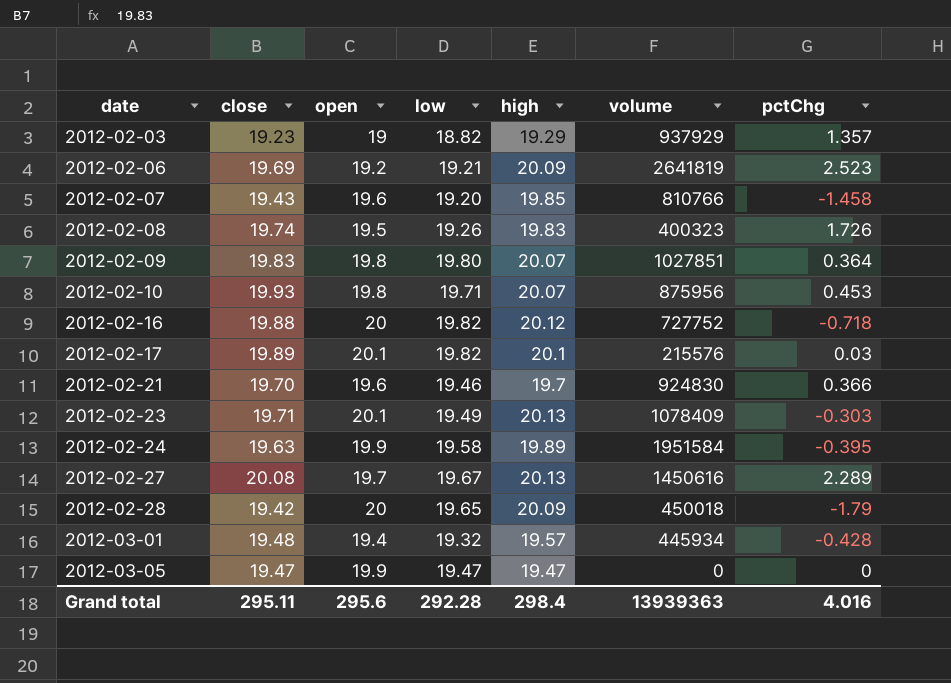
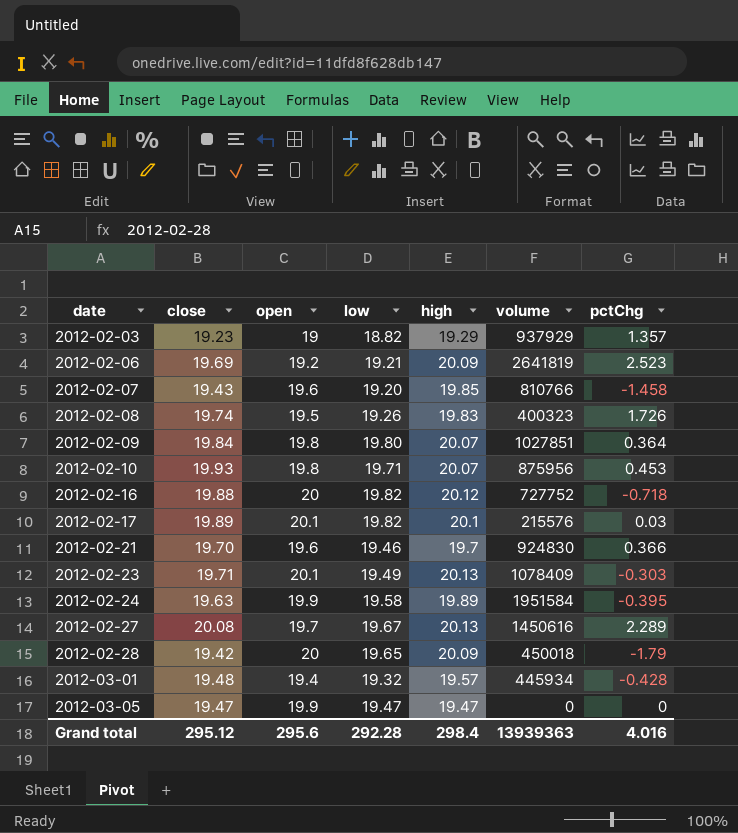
2012-02-09 | close: 19.83 -> 19.84
Grand total | close: 295.11 -> 295.12

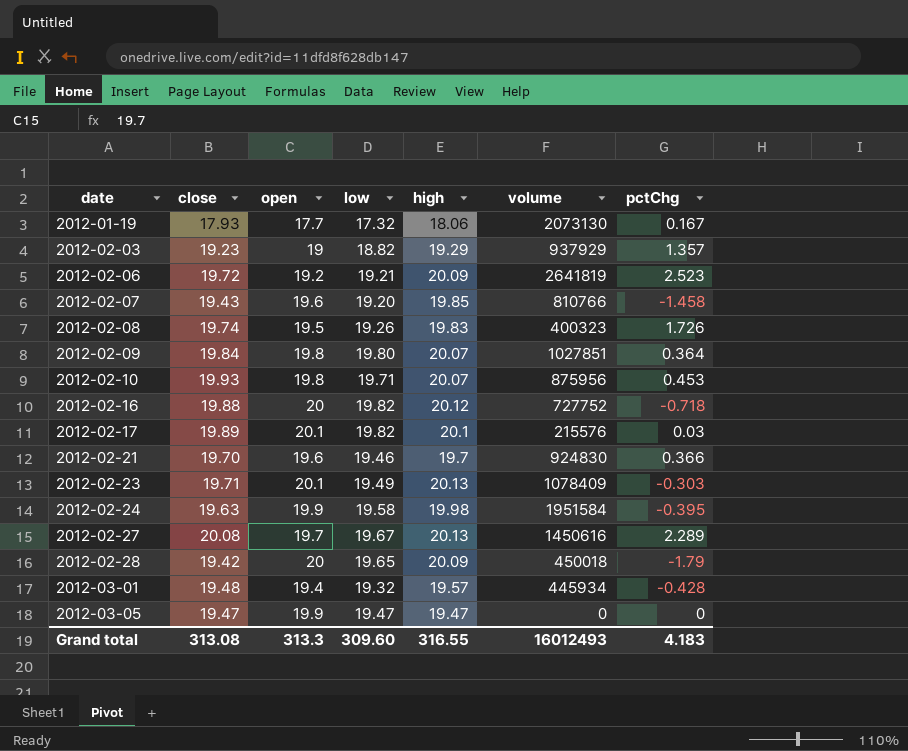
row 2012-01-19: none -> 17.93 | 17.7 | 17.32 | 18.06 | 2073130 | 0.167
2012-02-06 | close: 19.69 -> 19.72
2012-02-24 | high: 19.89 -> 19.98
Grand total | close: 295.12 -> 313.08
Grand total | open: 295.6 -> 313.3
Grand total | low: 292.28 -> 309.60
Grand total | high: 298.4 -> 316.55
Grand total | volume: 13939363 -> 16012493
Grand total | pctChg: 4.016 -> 4.183

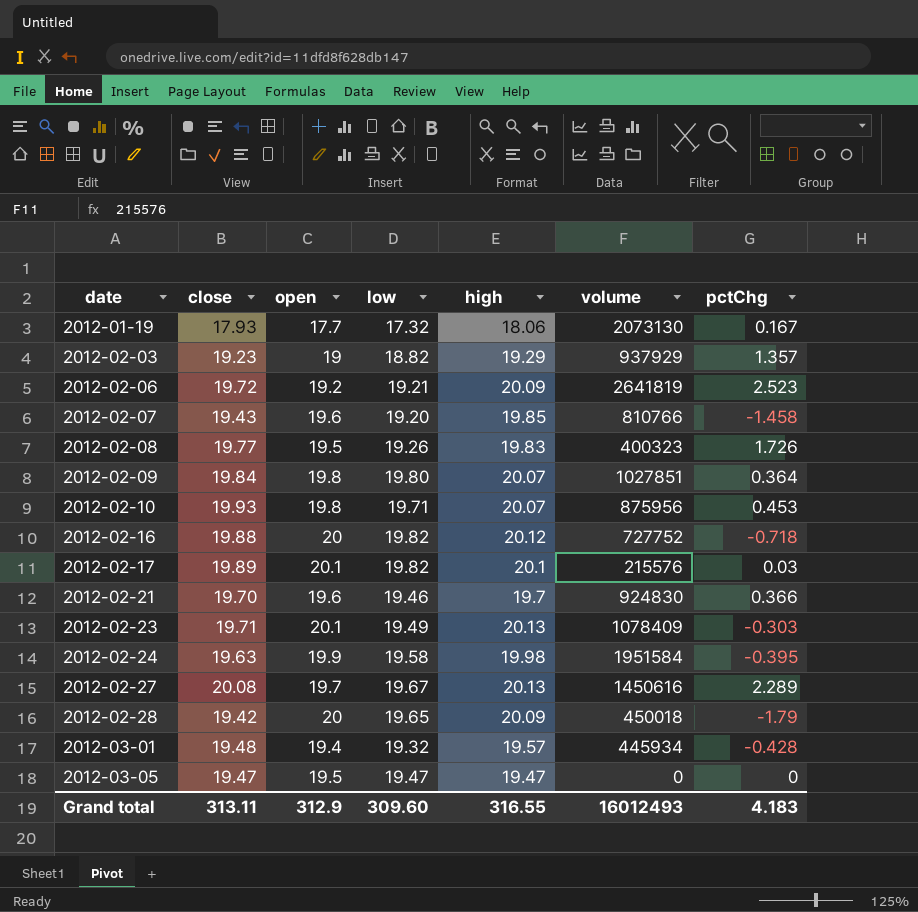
2012-02-08 | close: 19.74 -> 19.77
2012-03-05 | open: 19.9 -> 19.5
Grand total | close: 313.08 -> 313.11
Grand total | open: 313.3 -> 312.9

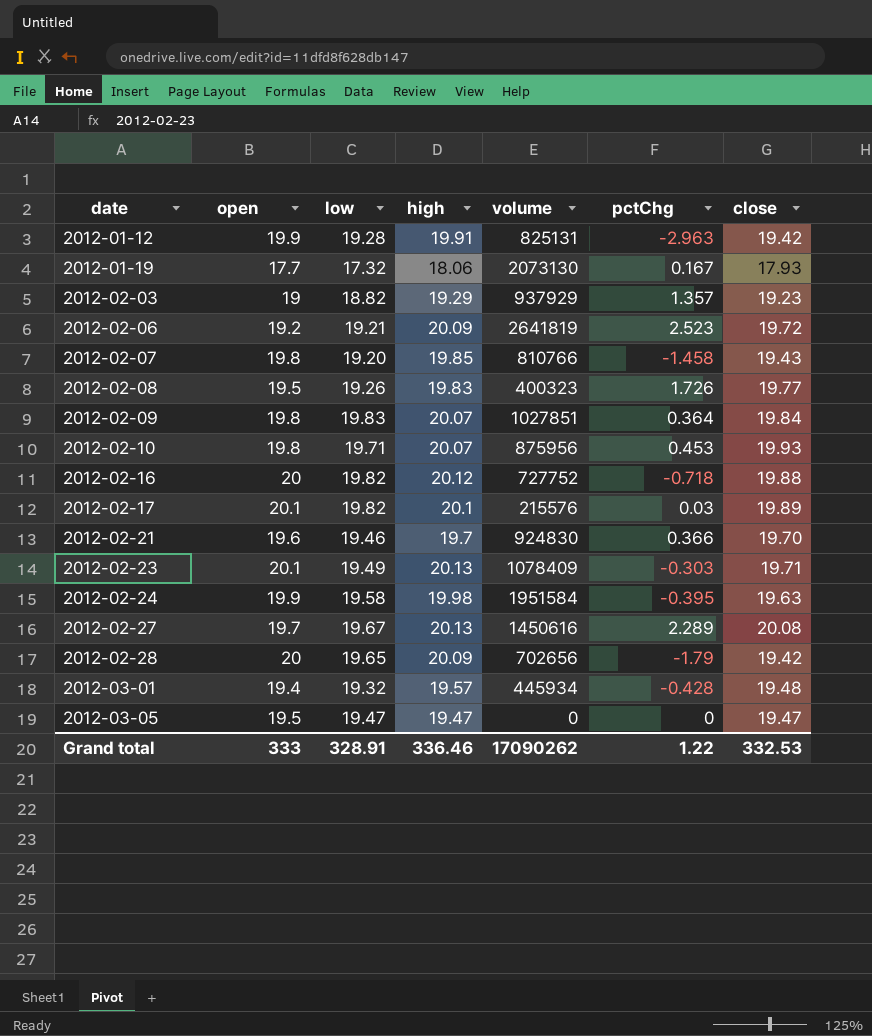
column close | position: 2 -> 7
row 2012-01-12: none -> 19.9 | 19.28 | 19.91 | 825131 | -2.963 | 19.42
2012-02-07 | open: 19.6 -> 19.8
2012-02-09 | low: 19.80 -> 19.83
2012-02-28 | volume: 450018 -> 702656
Grand total | open: 312.9 -> 333
Grand total | low: 309.60 -> 328.91
Grand total | high: 316.55 -> 336.46
Grand total | volume: 16012493 -> 17090262
Grand total | pctChg: 4.183 -> 1.22
Grand total | close: 313.11 -> 332.53

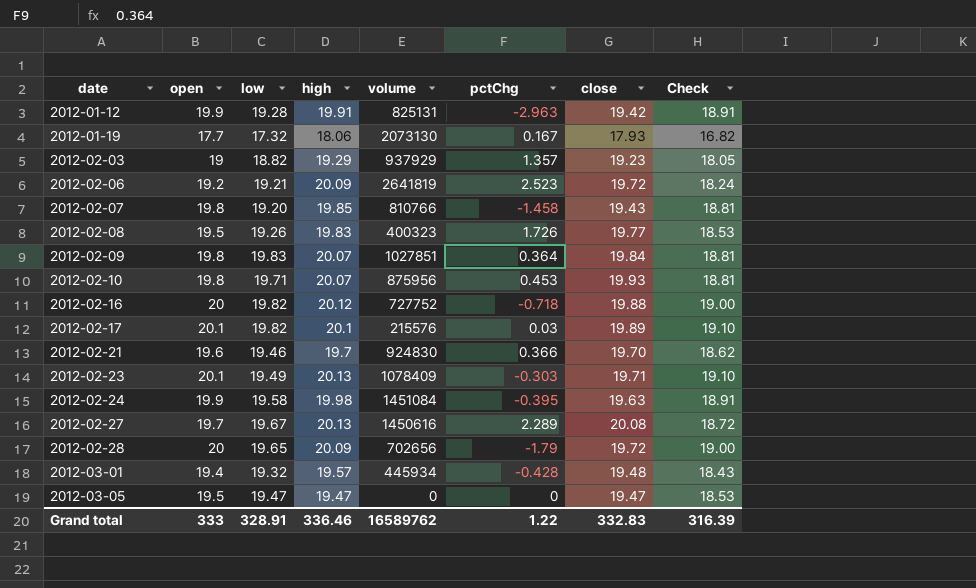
column Check | formula: none -> [open] * 0.95
2012-02-24 | volume: 1951584 -> 1451084
2012-02-28 | close: 19.42 -> 19.72
Grand total | volume: 17090262 -> 16589762
Grand total | close: 332.53 -> 332.83

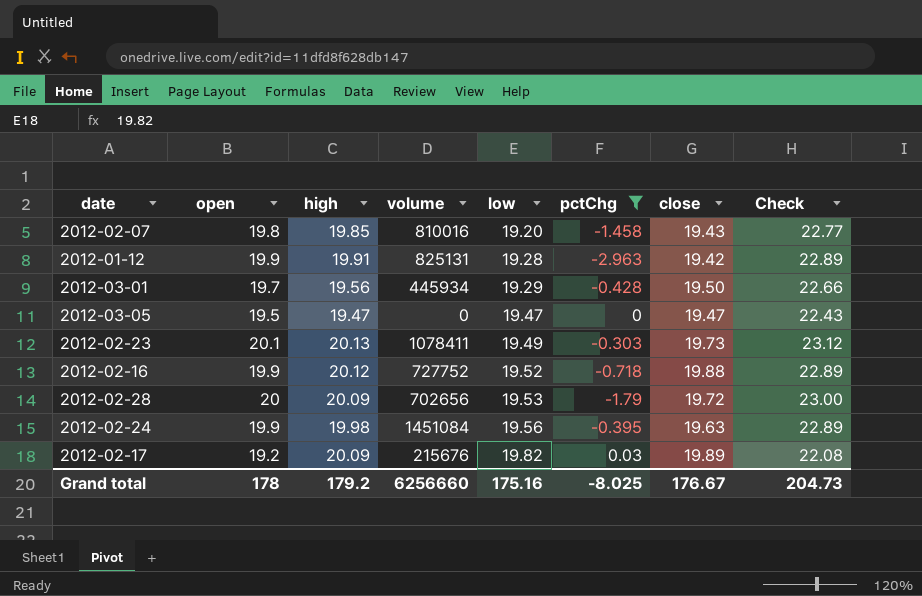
filter: none -> pctChg <= 0.03
row order: date ascending -> low ascending
column low | position: 3 -> 5
column Check | formula: [open] * 0.95 -> [open] * 1.15
2012-02-07 | volume: 810766 -> 810016
2012-03-01 | open: 19.4 -> 19.7
2012-03-01 | high: 19.57 -> 19.56
2012-03-01 | low: 19.32 -> 19.29
2012-03-01 | close: 19.48 -> 19.50
2012-02-23 | volume: 1078409 -> 1078411
2012-02-23 | close: 19.71 -> 19.73
2012-02-16 | open: 20 -> 19.9
2012-02-16 | low: 19.82 -> 19.52
2012-02-28 | low: 19.65 -> 19.53
2012-02-24 | low: 19.58 -> 19.56
2012-02-17 | open: 20.1 -> 19.2
2012-02-17 | high: 20.1 -> 20.09
2012-02-17 | volume: 215576 -> 215676
Grand total | open: 333 -> 178
Grand total | high: 336.46 -> 179.2
Grand total | volume: 16589762 -> 6256660
Grand total | low: 328.91 -> 175.16
Grand total | pctChg: 1.22 -> -8.025
Grand total | close: 332.83 -> 176.67
Grand total | Check: 316.39 -> 204.73

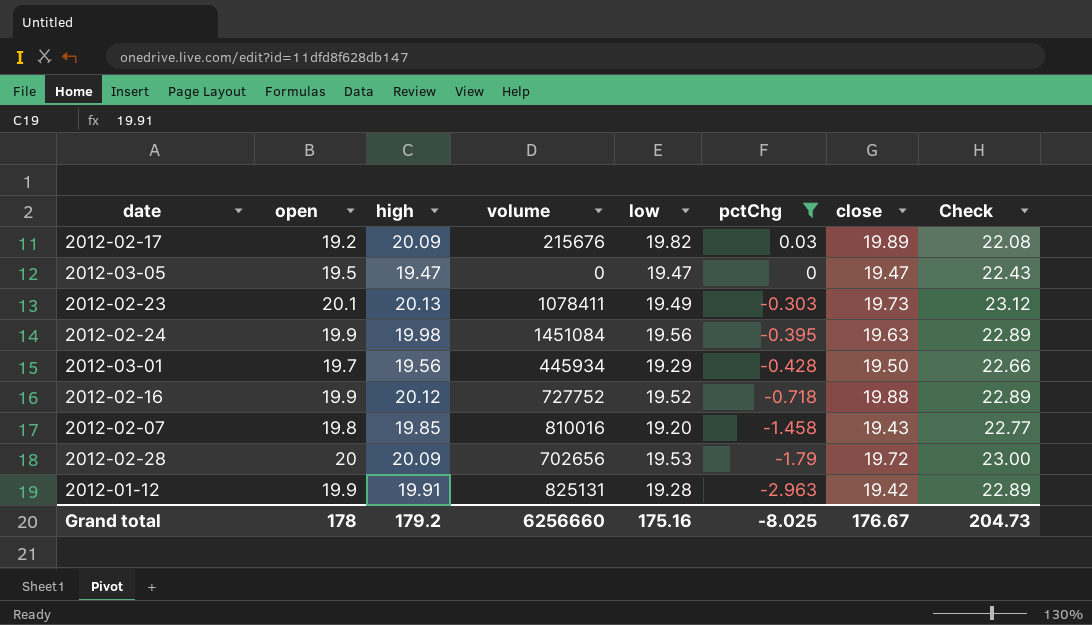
row order: low ascending -> pctChg descending

